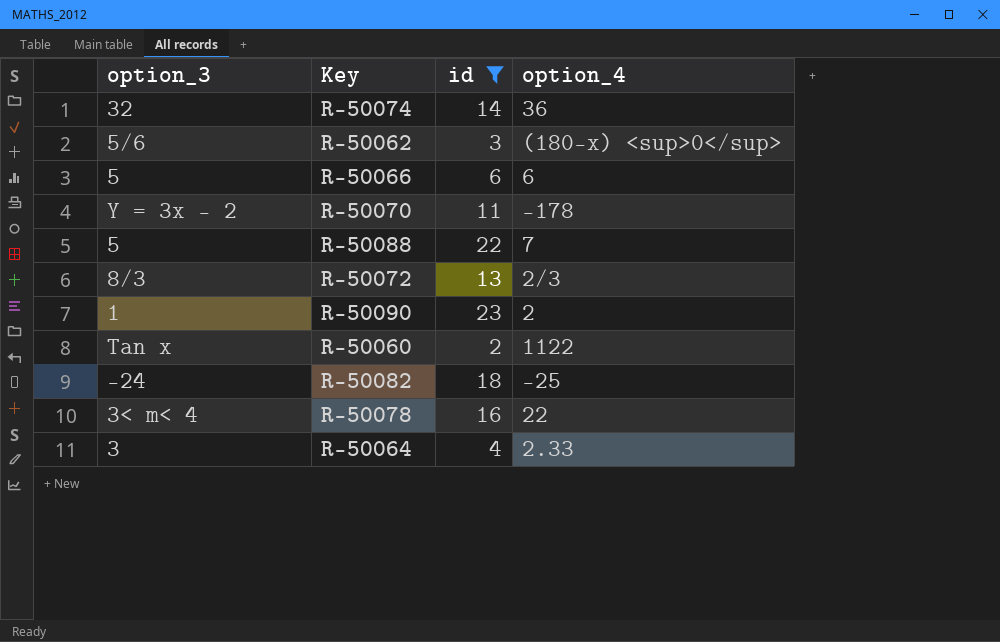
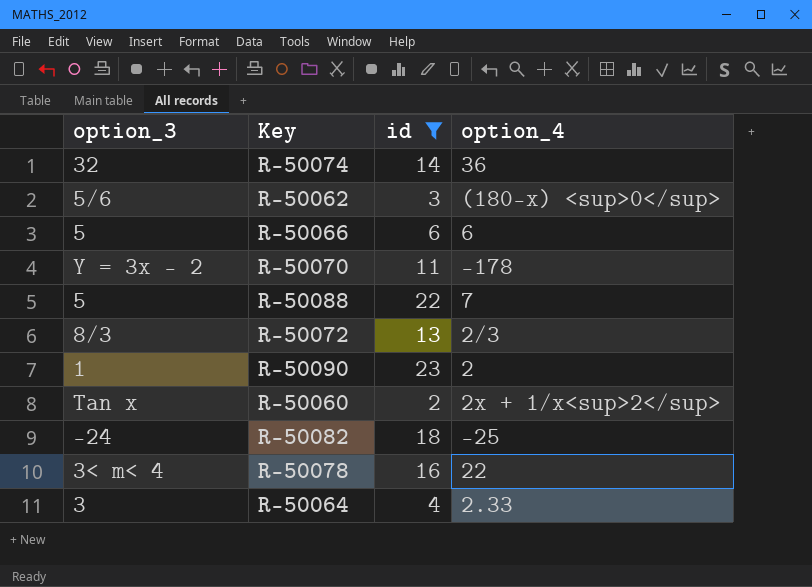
R-50060 | option_4: 1122 -> 2x + 1/x<sup>2</sup>

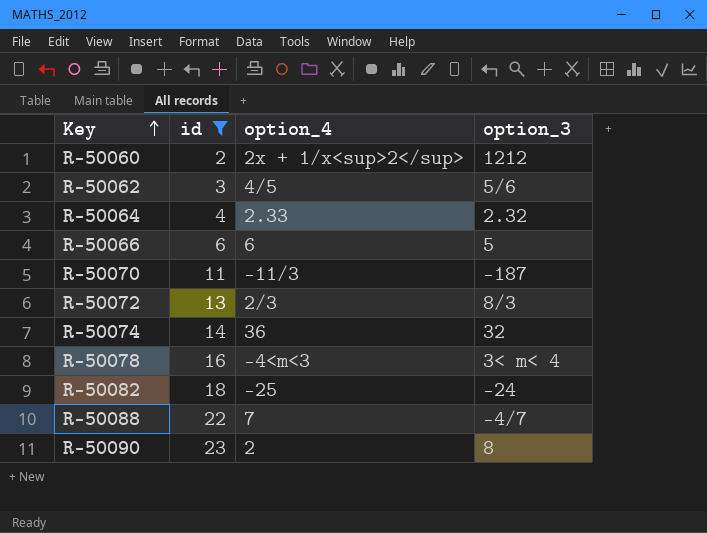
row order: none -> Key ascending
column option_3 | position: 1 -> 4
R-50060 | option_3: Tan x -> 1212
R-50062 | option_4: (180-x) <sup>0</sup> -> 4/5
R-50064 | option_3: 3 -> 2.32
R-50070 | option_4: -178 -> -11/3
R-50070 | option_3: Y = 3x – 2 -> -187
R-50078 | option_4: 22 -> -4<m<3
R-50088 | option_3: 5 -> -4/7
R-50090 | option_3: 1 -> 8

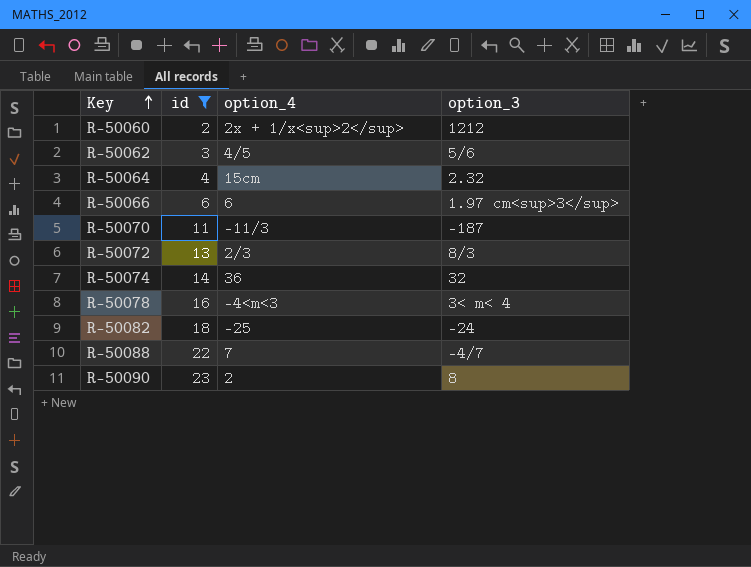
R-50064 | option_4: 2.33 -> 15cm
R-50066 | option_3: 5 -> 1.97 cm<sup>3</sup>

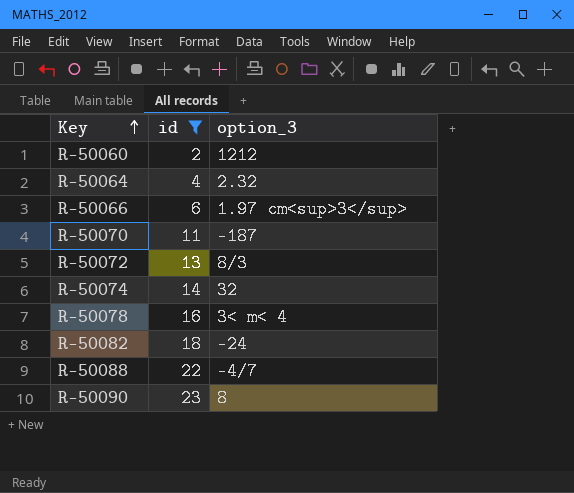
column option_4 | position: 3 -> none
row R-50062: 3 | 4/5 | 5/6 -> none

